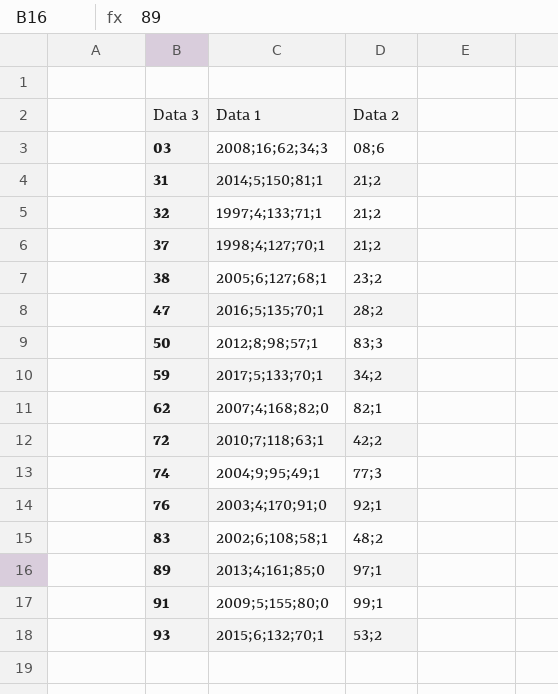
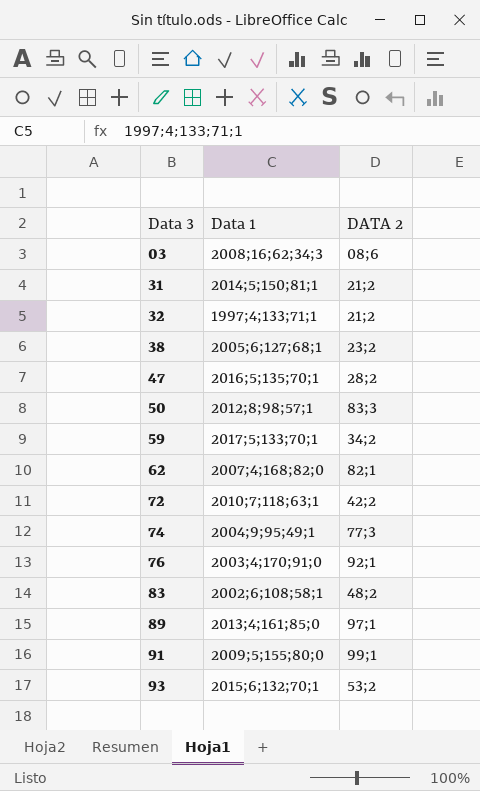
column name: Data 2 -> DATA 2
row 37: 1998;4;127;70;1 | 21;2 -> none

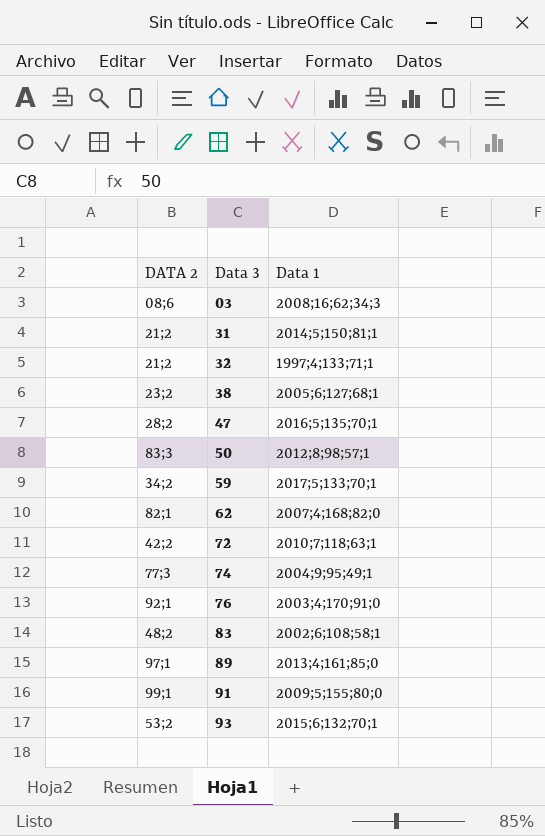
column DATA 2 | position: 3 -> 1

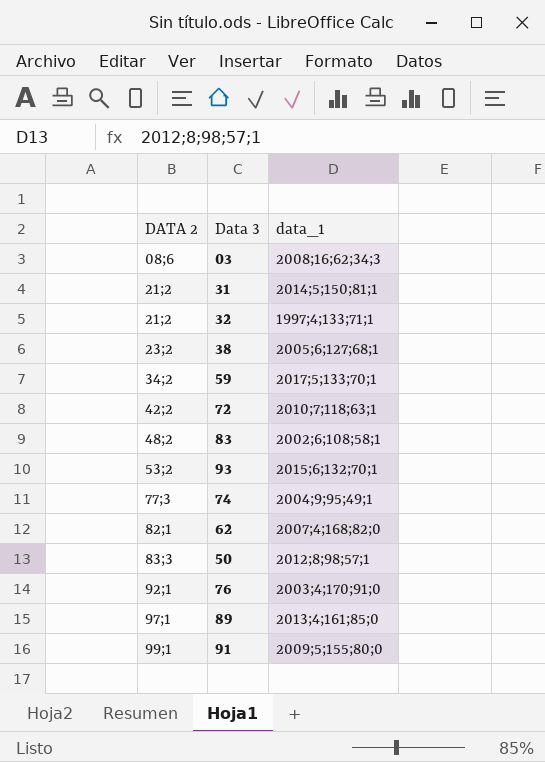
row order: Data 3 ascending -> DATA 2 ascending
column name: Data 1 -> data_1
row 47: 28;2 | 2016;5;135;70;1 -> none

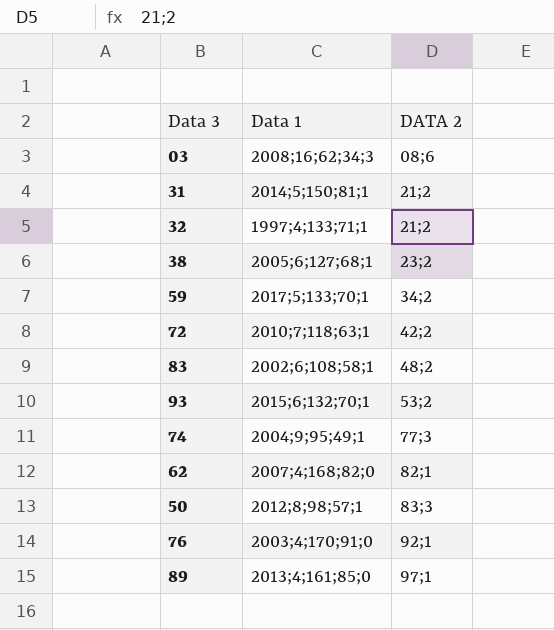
column name: data_1 -> Data 1
column DATA 2 | position: 1 -> 3
row 91: 99;1 | 2009;5;155;80;0 -> none

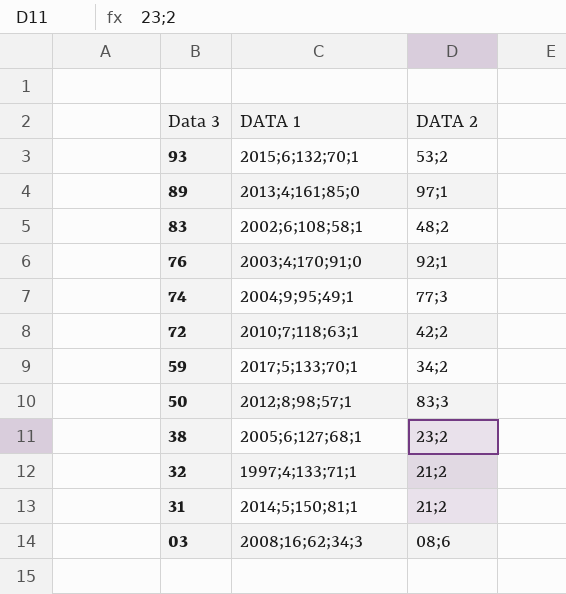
row order: DATA 2 ascending -> Data 3 descending
column name: Data 1 -> DATA 1
row 62: 2007;4;168;82;0 | 82;1 -> none

